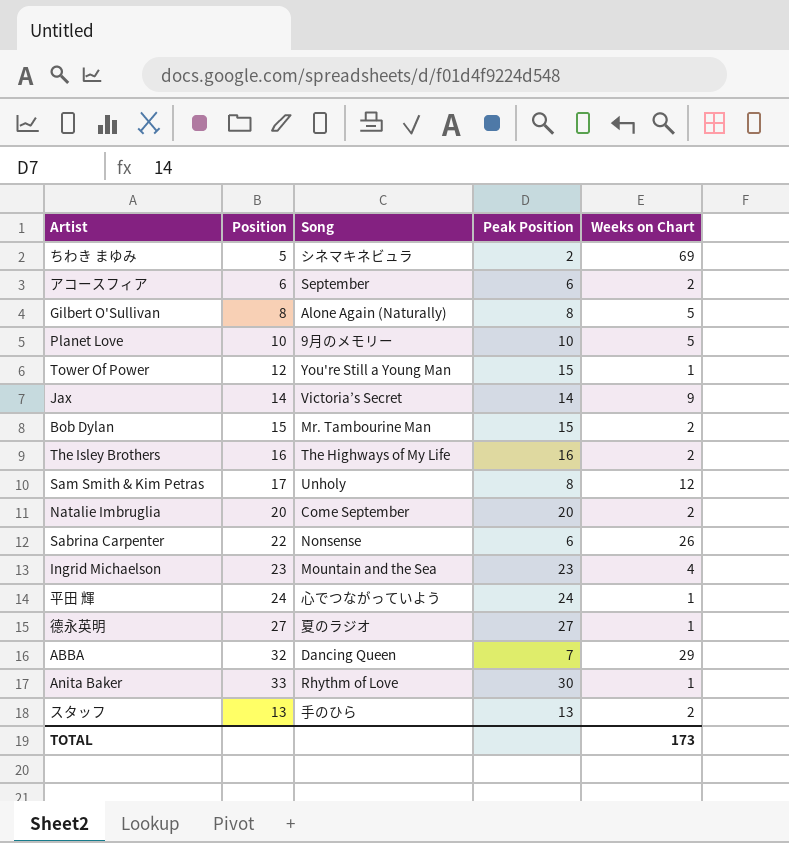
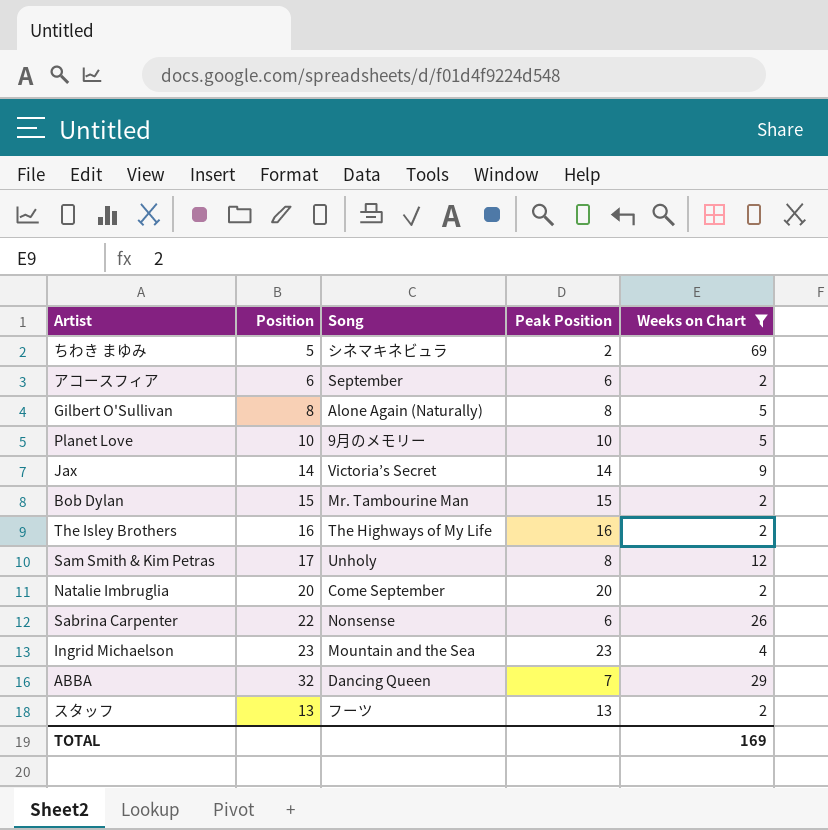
filter: none -> Weeks on Chart != 1
スタッフ | Song: 手のひら -> フーツ
TOTAL | Weeks on Chart: 173 -> 169

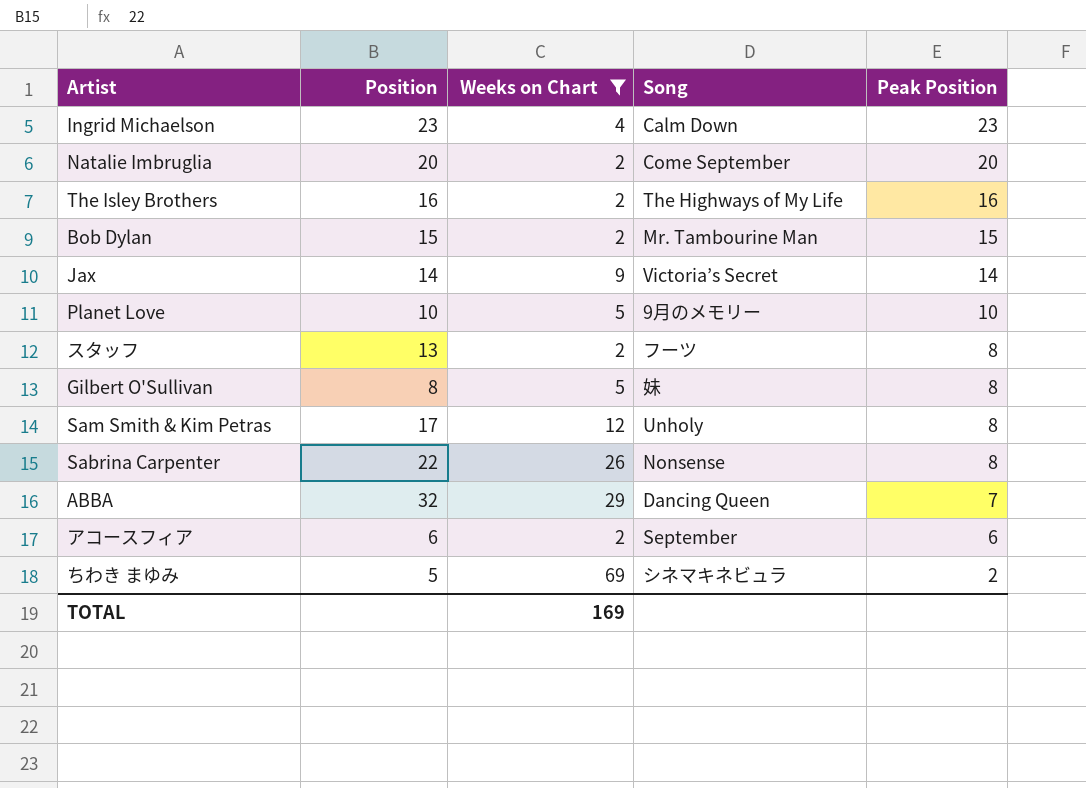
row order: none -> Peak Position descending
column Weeks on Chart | position: 5 -> 3
Ingrid Michaelson | Song: Mountain and the Sea -> Calm Down
スタッフ | Peak Position: 13 -> 8
Gilbert O'Sullivan | Song: Alone Again (Naturally) -> 妹
Sabrina Carpenter | Peak Position: 6 -> 8

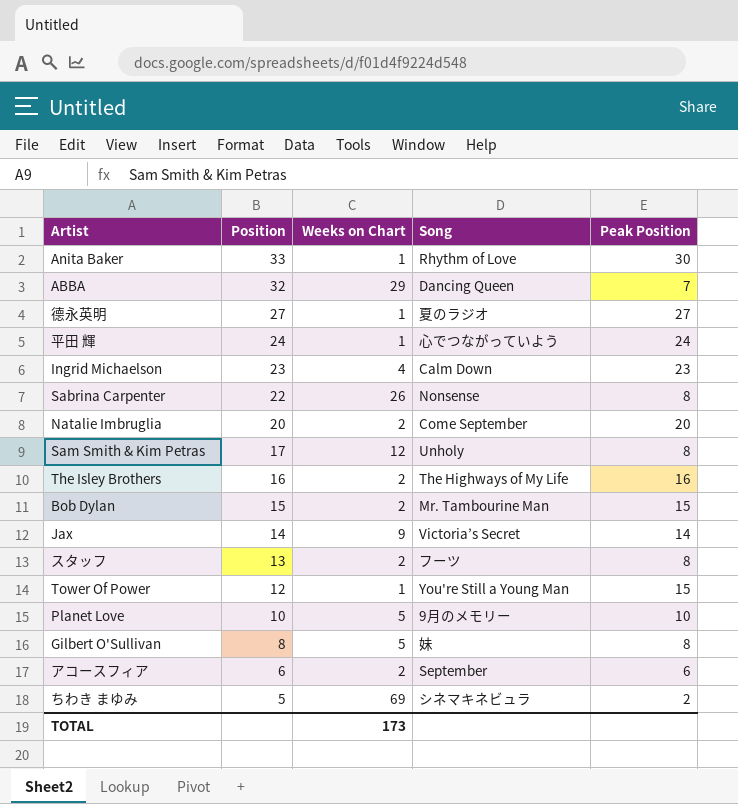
filter: Weeks on Chart != 1 -> none
row order: Peak Position descending -> Position descending
TOTAL | Weeks on Chart: 169 -> 173

